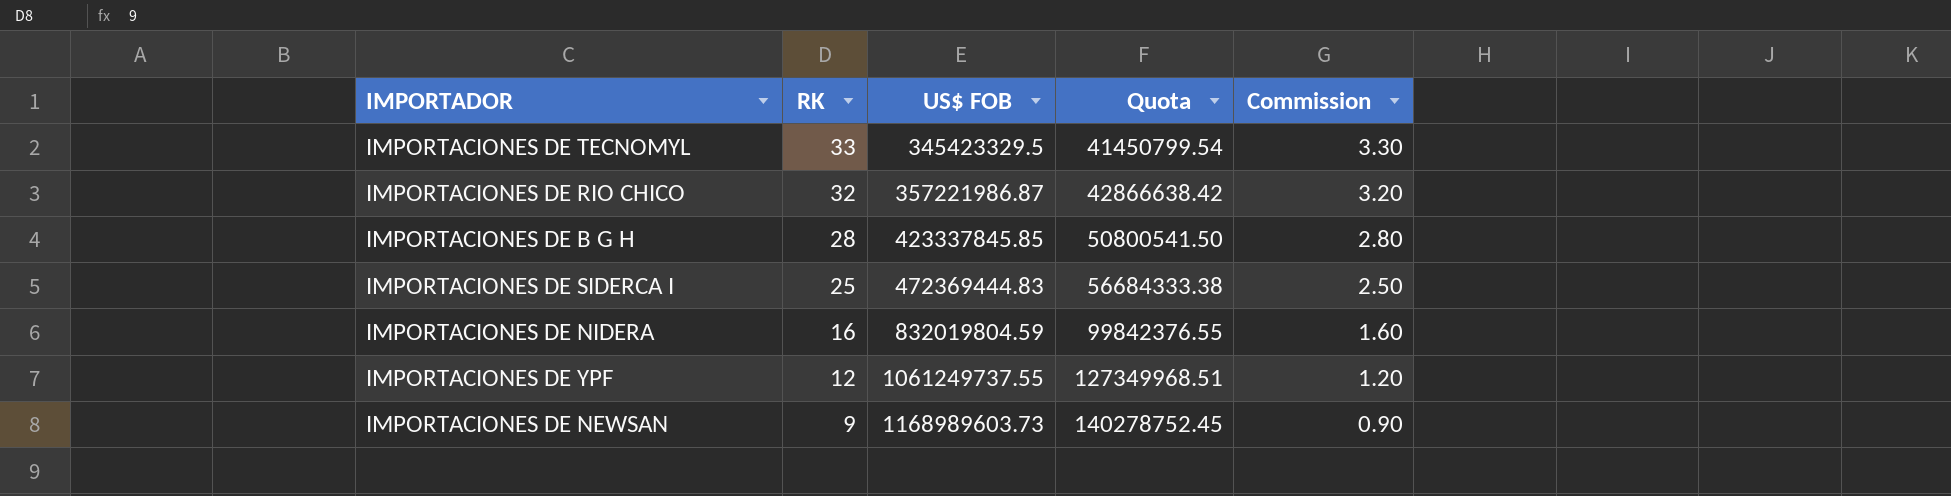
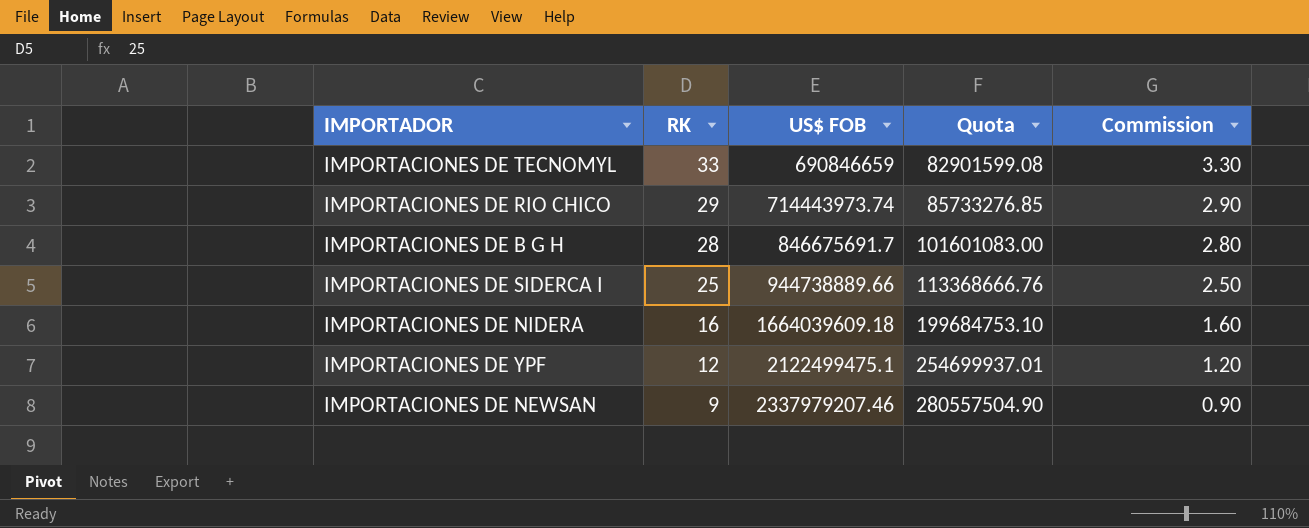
IMPORTACIONES DE TECNOMYL | US$ FOB: 345423329.5 -> 690846659
IMPORTACIONES DE TECNOMYL | Quota: 41450799.54 -> 82901599.08
IMPORTACIONES DE RIO CHICO | RK: 32 -> 29
IMPORTACIONES DE RIO CHICO | US$ FOB: 357221986.87 -> 714443973.74
IMPORTACIONES DE RIO CHICO | Quota: 42866638.42 -> 85733276.85
IMPORTACIONES DE RIO CHICO | Commission: 3.20 -> 2.90
IMPORTACIONES DE B G H | US$ FOB: 423337845.85 -> 846675691.7
IMPORTACIONES DE B G H | Quota: 50800541.50 -> 101601083.00
IMPORTACIONES DE SIDERCA I | US$ FOB: 472369444.83 -> 944738889.66
IMPORTACIONES DE SIDERCA I | Quota: 56684333.38 -> 113368666.76
IMPORTACIONES DE NIDERA | US$ FOB: 832019804.59 -> 1664039609.18
IMPORTACIONES DE NIDERA | Quota: 99842376.55 -> 199684753.10
IMPORTACIONES DE YPF | US$ FOB: 1061249737.55 -> 2122499475.1
IMPORTACIONES DE YPF | Quota: 127349968.51 -> 254699937.01
IMPORTACIONES DE NEWSAN | US$ FOB: 1168989603.73 -> 2337979207.46
IMPORTACIONES DE NEWSAN | Quota: 140278752.45 -> 280557504.90

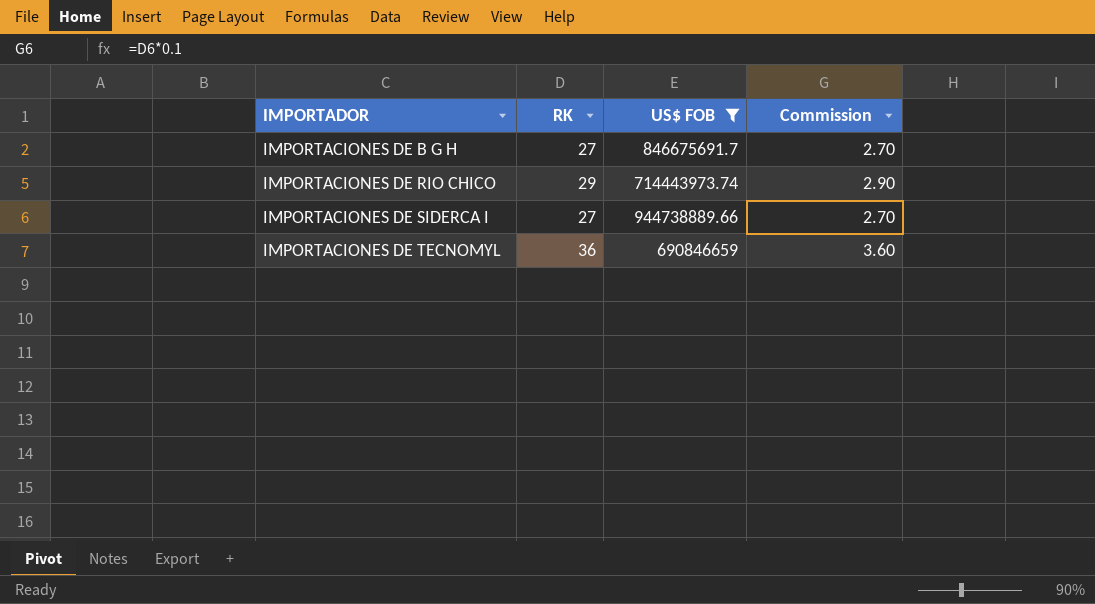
filter: none -> US$ FOB <= 944738889.66
row order: RK descending -> IMPORTADOR ascending
column Quota | formula: [US$ FOB] * 0.12 -> none
IMPORTACIONES DE B G H | RK: 28 -> 27
IMPORTACIONES DE B G H | Commission: 2.80 -> 2.70
IMPORTACIONES DE SIDERCA I | RK: 25 -> 27
IMPORTACIONES DE SIDERCA I | Commission: 2.50 -> 2.70
IMPORTACIONES DE TECNOMYL | RK: 33 -> 36
IMPORTACIONES DE TECNOMYL | Commission: 3.30 -> 3.60

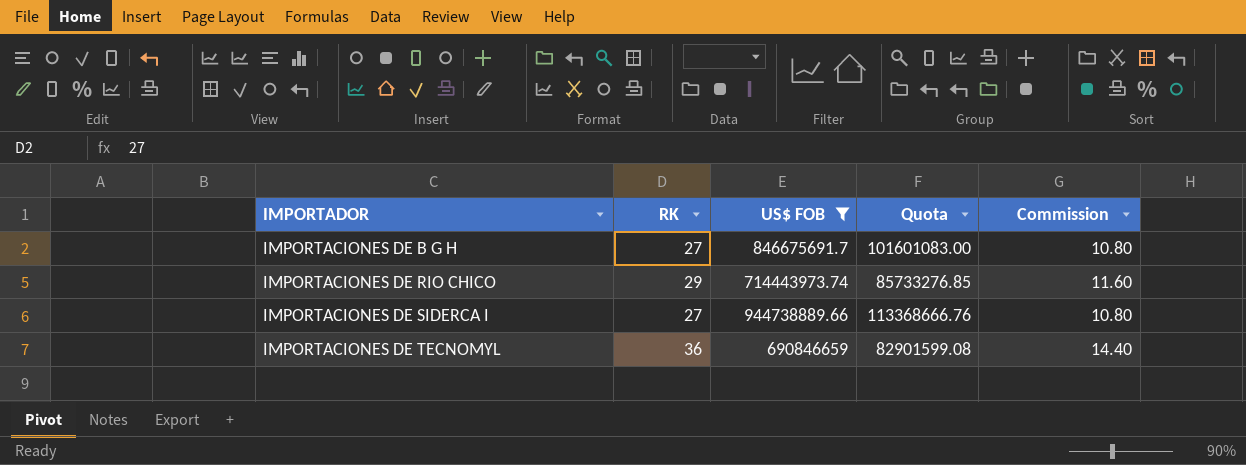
column Quota | formula: none -> [US$ FOB] * 0.12
column Commission | formula: [RK] * 0.1 -> [RK] * 0.4

